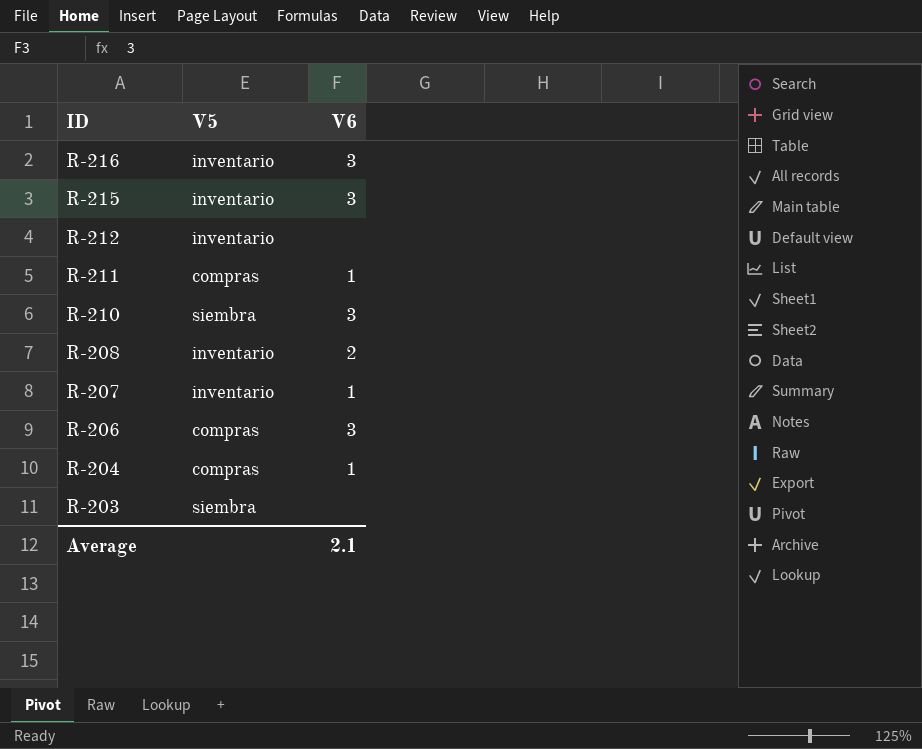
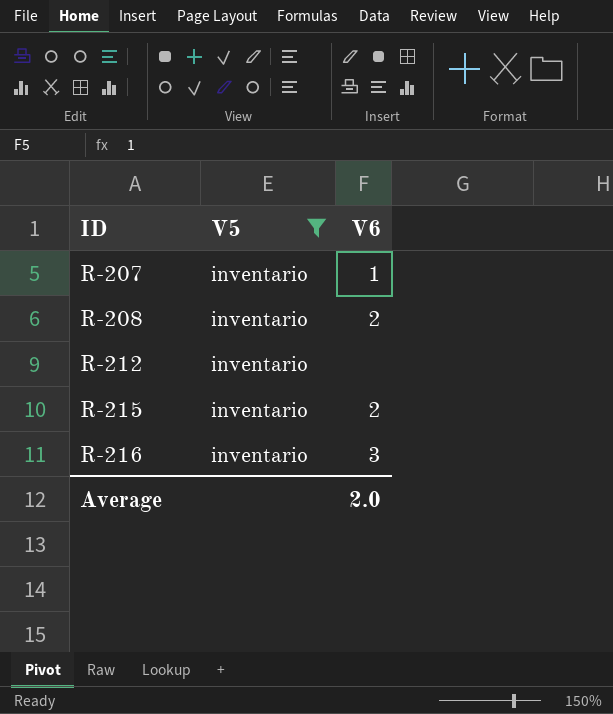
filter: none -> V5 = inventario
row order: ID descending -> ID ascending
R-215 | V6: 3 -> 2
Average | V6: 2.1 -> 2.0

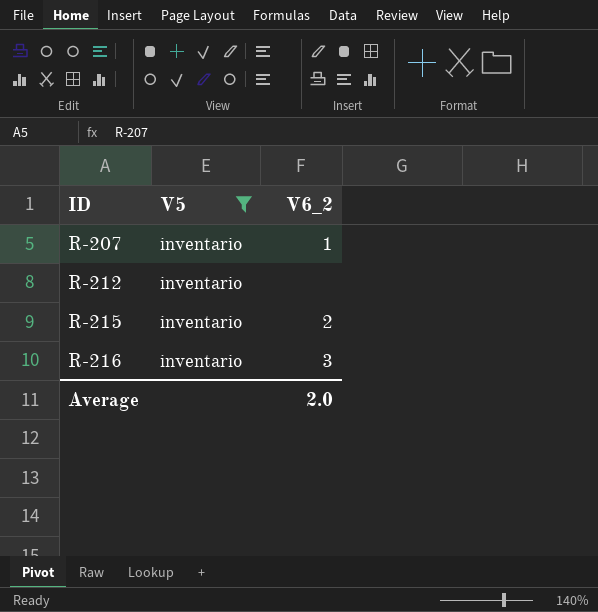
column name: V6 -> V6_2
row R-208: inventario | 2 -> none

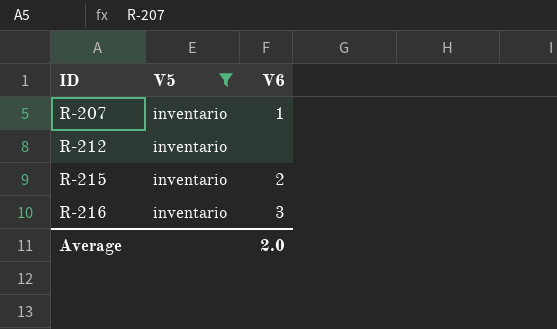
column name: V6_2 -> V6

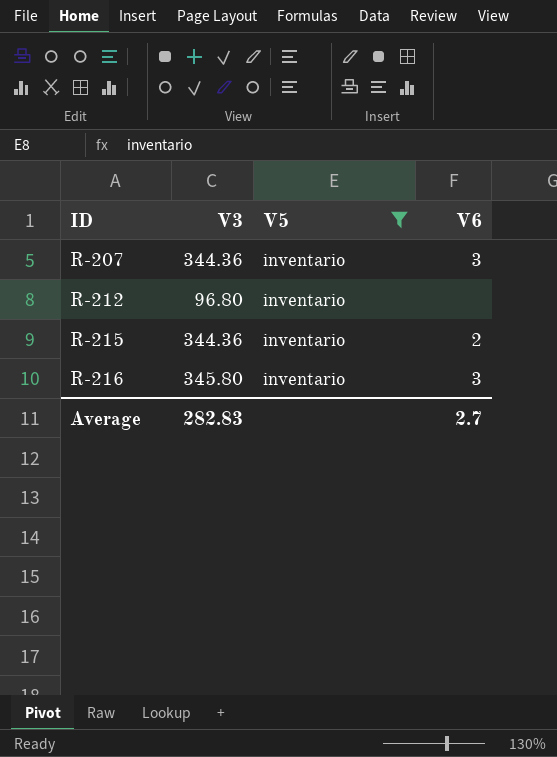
column V3 | position: none -> 2
R-207 | V6: 1 -> 3
Average | V6: 2.0 -> 2.7

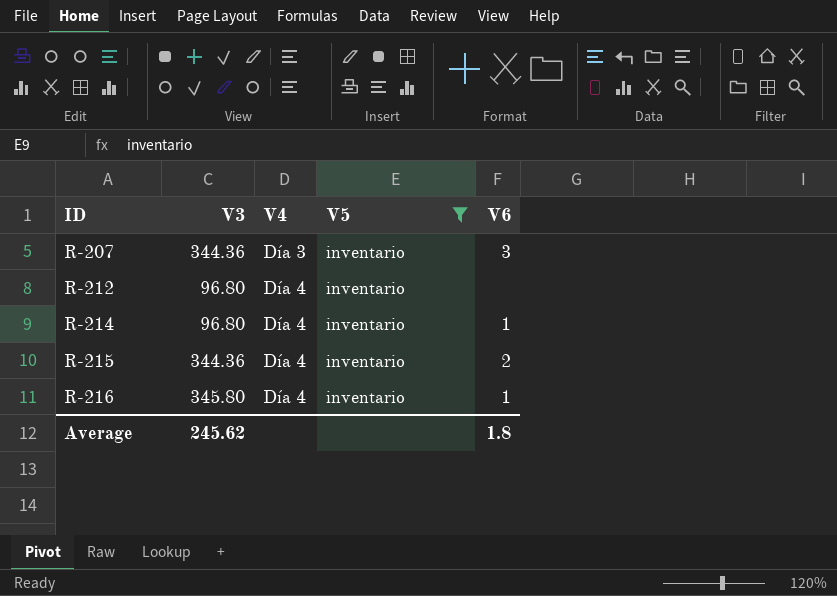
column V4 | position: none -> 3
row R-214: none -> 96.80 | Día 4 | inventario | 1
R-216 | V6: 3 -> 1
Average | V3: 282.83 -> 245.62
Average | V6: 2.7 -> 1.8

